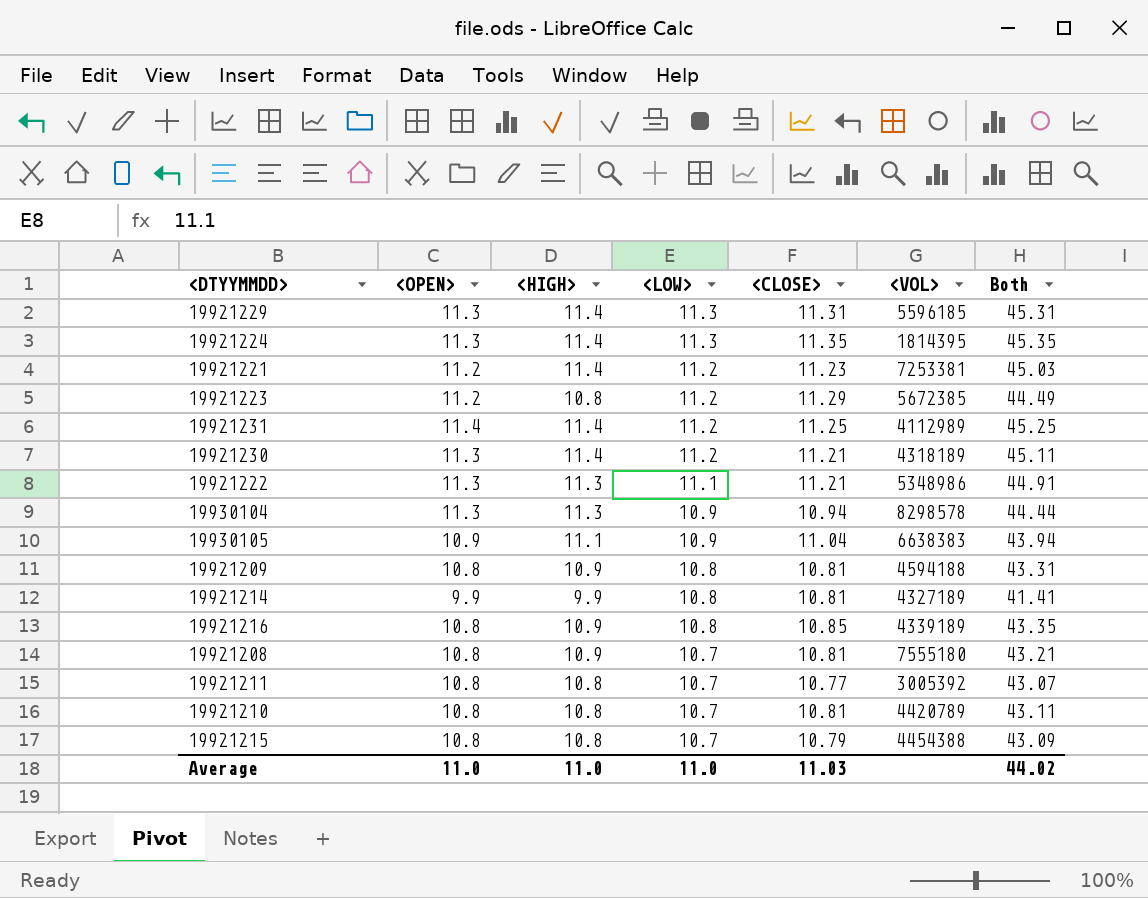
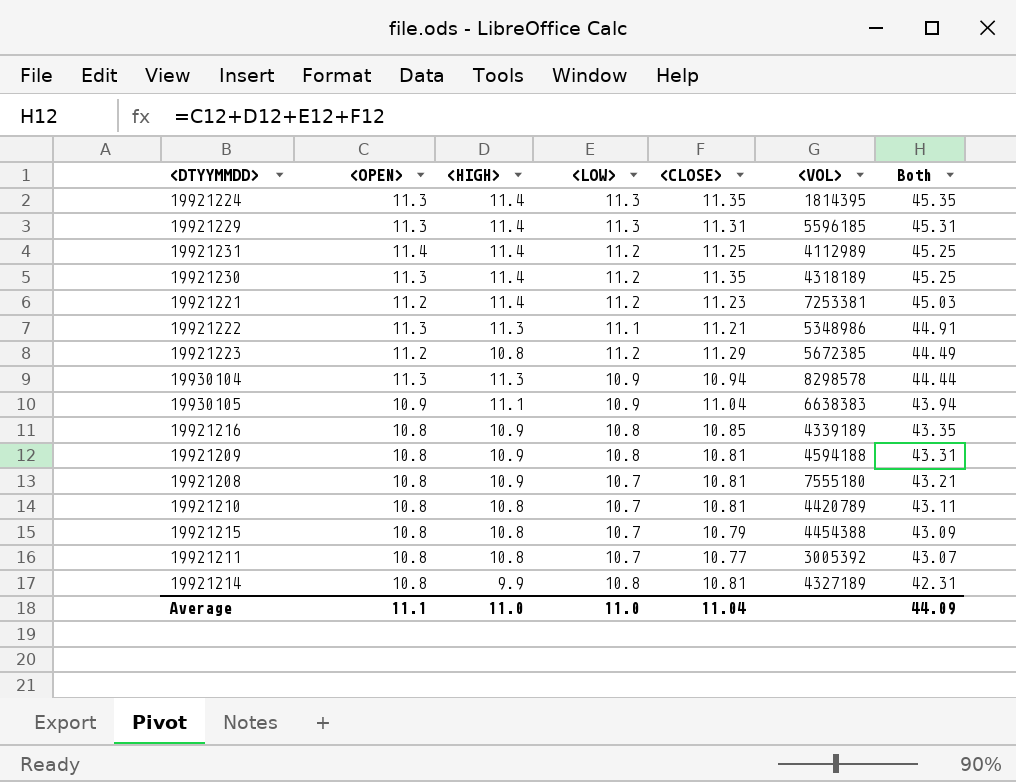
row order: <LOW> descending -> Both descending
19921230 | <CLOSE>: 11.21 -> 11.35
19921230 | Both: 45.11 -> 45.25
19921214 | <OPEN>: 9.9 -> 10.8
19921214 | Both: 41.41 -> 42.31
Average | <OPEN>: 11.0 -> 11.1
Average | <CLOSE>: 11.03 -> 11.04
Average | Both: 44.02 -> 44.09

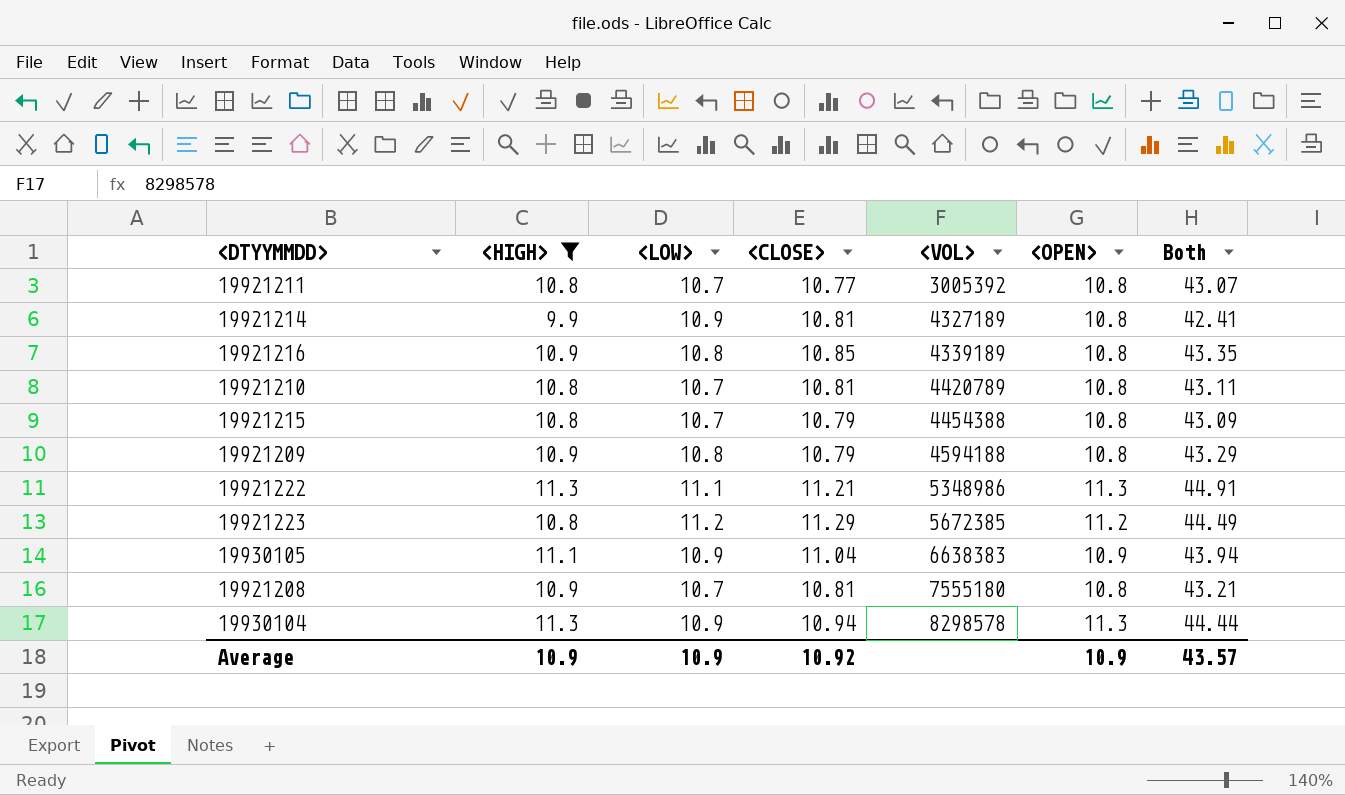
filter: none -> <HIGH> != 11.4
row order: Both descending -> <VOL> ascending
column <OPEN> | position: 2 -> 6
19921214 | <LOW>: 10.8 -> 10.9
19921214 | Both: 42.31 -> 42.41
19921209 | <CLOSE>: 10.81 -> 10.79
19921209 | Both: 43.31 -> 43.29
Average | <HIGH>: 11.0 -> 10.9
Average | <LOW>: 11.0 -> 10.9
Average | <CLOSE>: 11.04 -> 10.92
Average | <OPEN>: 11.1 -> 10.9
Average | Both: 44.09 -> 43.57

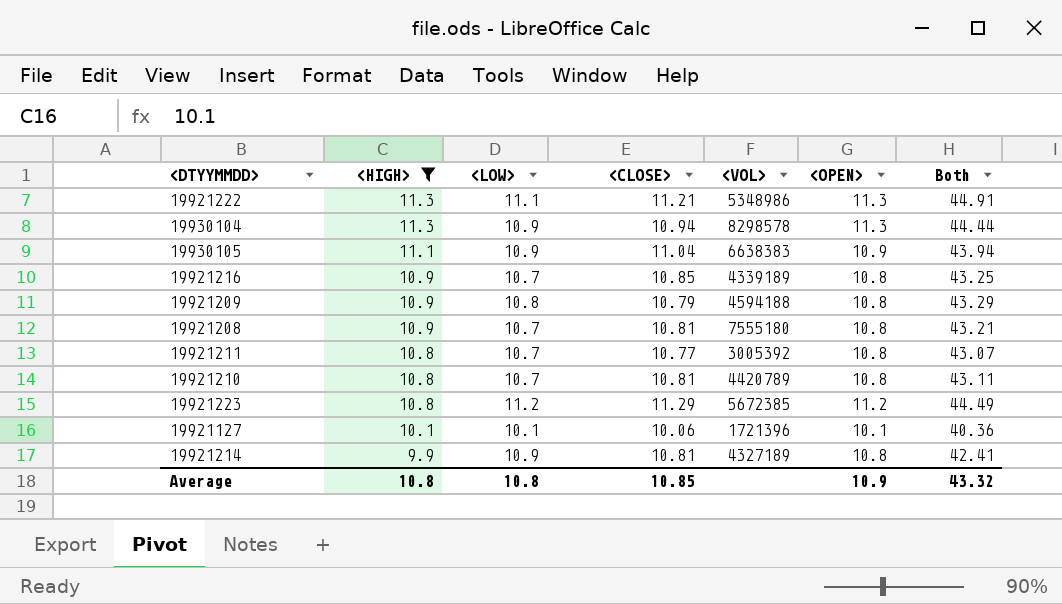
row order: <VOL> ascending -> <HIGH> descending
row 19921215: 10.8 | 10.7 | 10.79 | 4454388 | 10.8 | 43.09 -> none
19921216 | <LOW>: 10.8 -> 10.7
19921216 | Both: 43.35 -> 43.25
row 19921127: none -> 10.1 | 10.1 | 10.06 | 1721396 | 10.1 | 40.36
Average | <HIGH>: 10.9 -> 10.8
Average | <LOW>: 10.9 -> 10.8
Average | <CLOSE>: 10.92 -> 10.85
Average | Both: 43.57 -> 43.32

